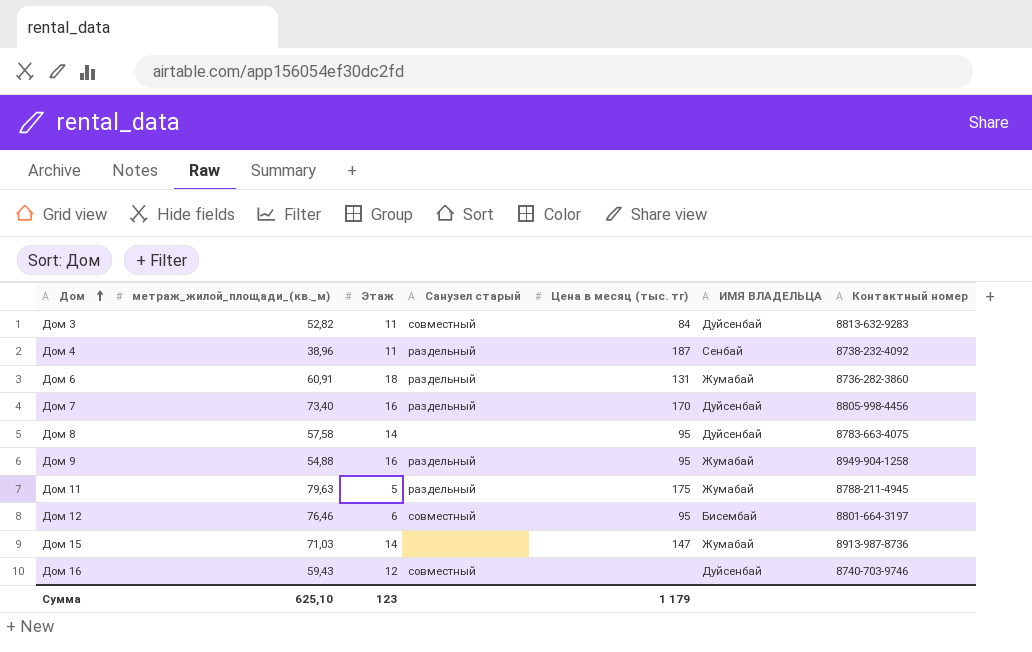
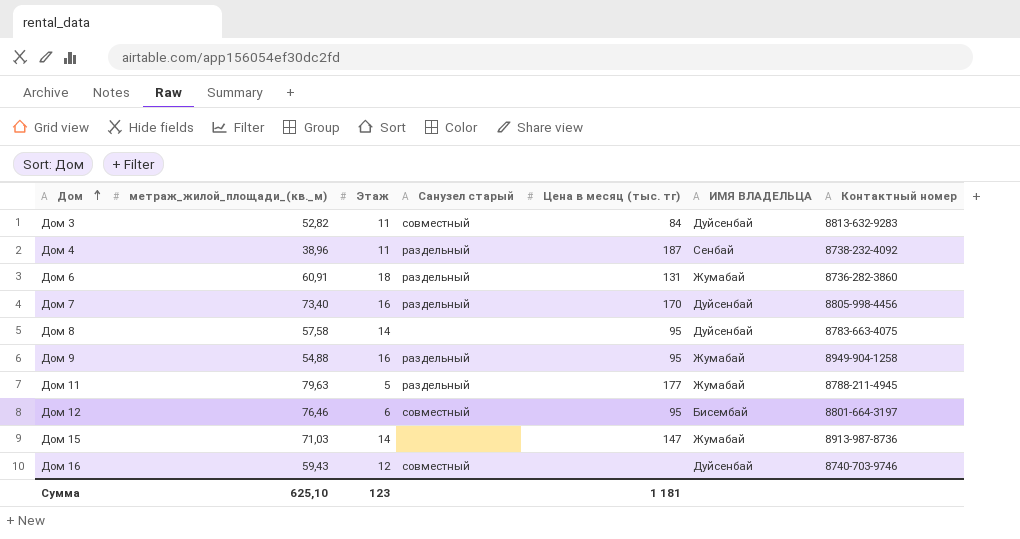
Дом 11 | Цена в месяц (тыс. тг): 175 -> 177
Сумма | Цена в месяц (тыс. тг): 1 179 -> 1 181

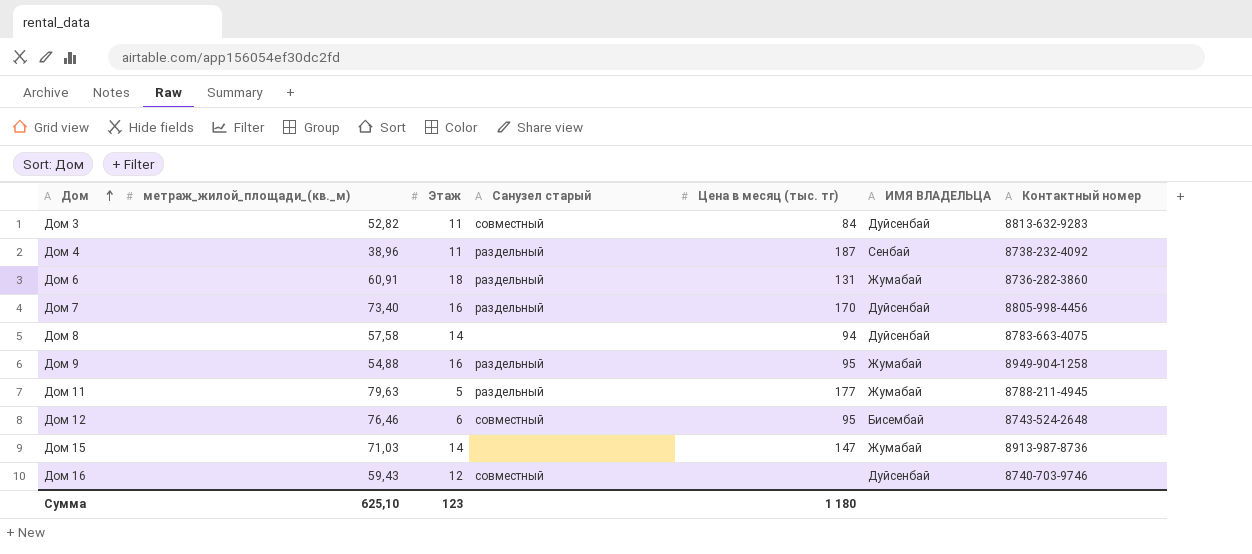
Дом 8 | Цена в месяц (тыс. тг): 95 -> 94
Дом 12 | Контактный номер: 8801-664-3197 -> 8743-524-2648
Сумма | Цена в месяц (тыс. тг): 1 181 -> 1 180

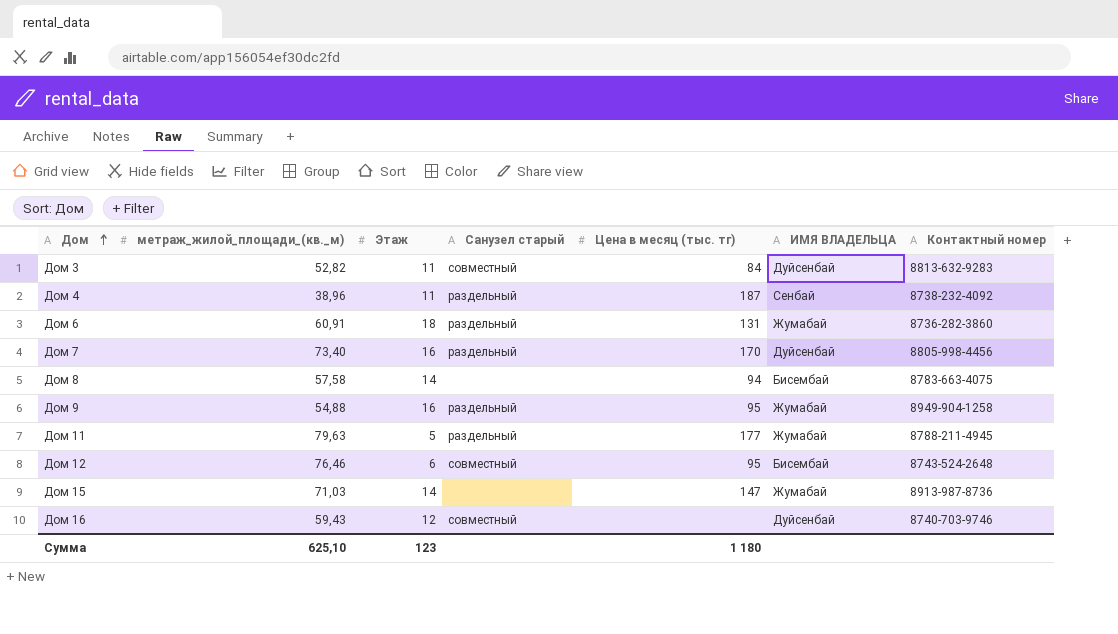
Дом 8 | ИМЯ ВЛАДЕЛЬЦА: Дуйсенбай -> Бисембай

